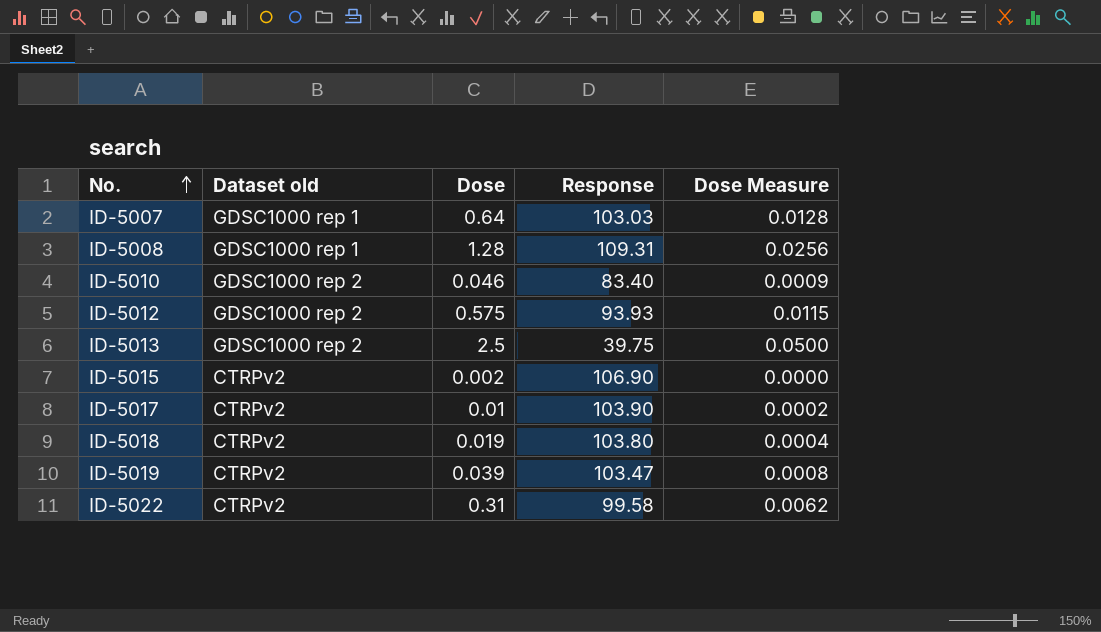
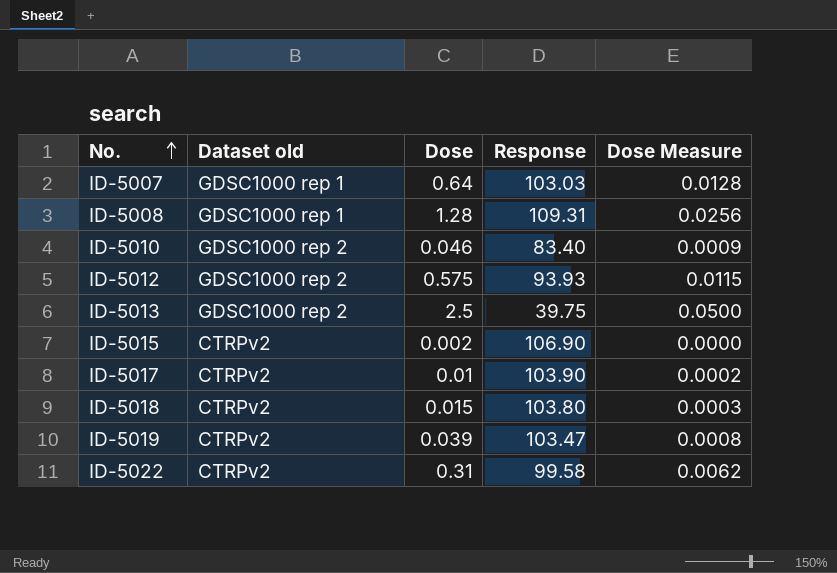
ID-5018 | Dose: 0.019 -> 0.015
ID-5018 | Dose Measure: 0.0004 -> 0.0003

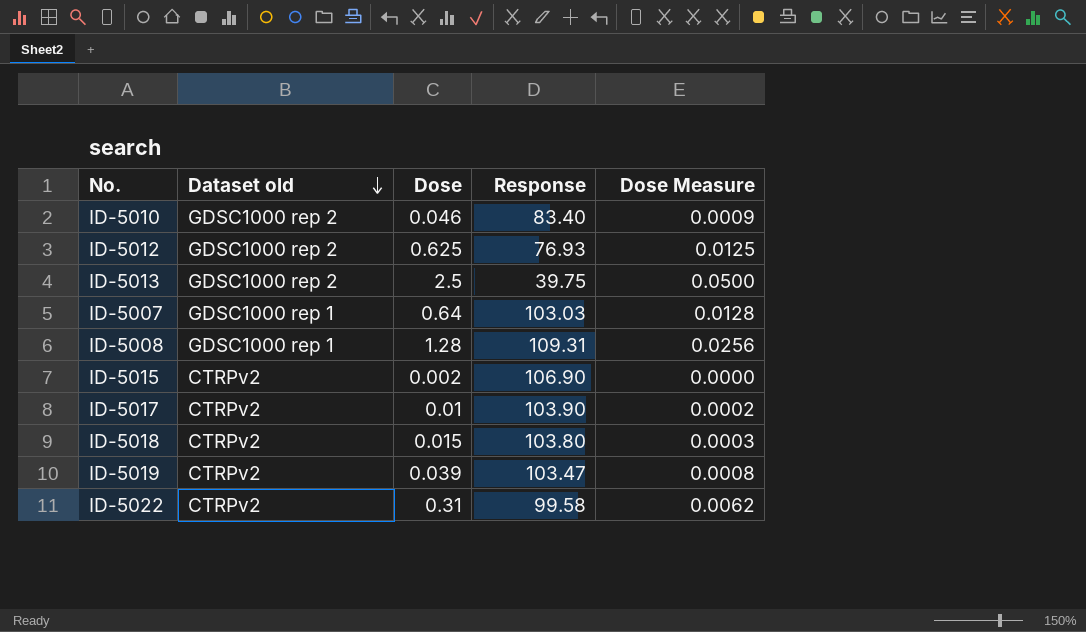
row order: No. ascending -> Dataset old descending
ID-5012 | Dose: 0.575 -> 0.625
ID-5012 | Response: 93.93 -> 76.93
ID-5012 | Dose Measure: 0.0115 -> 0.0125

